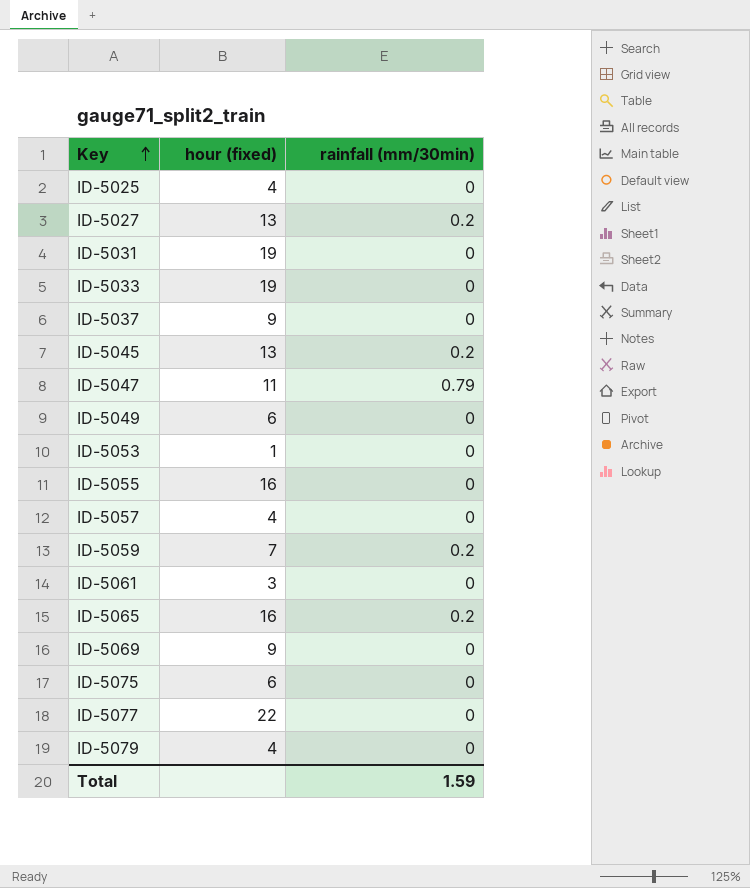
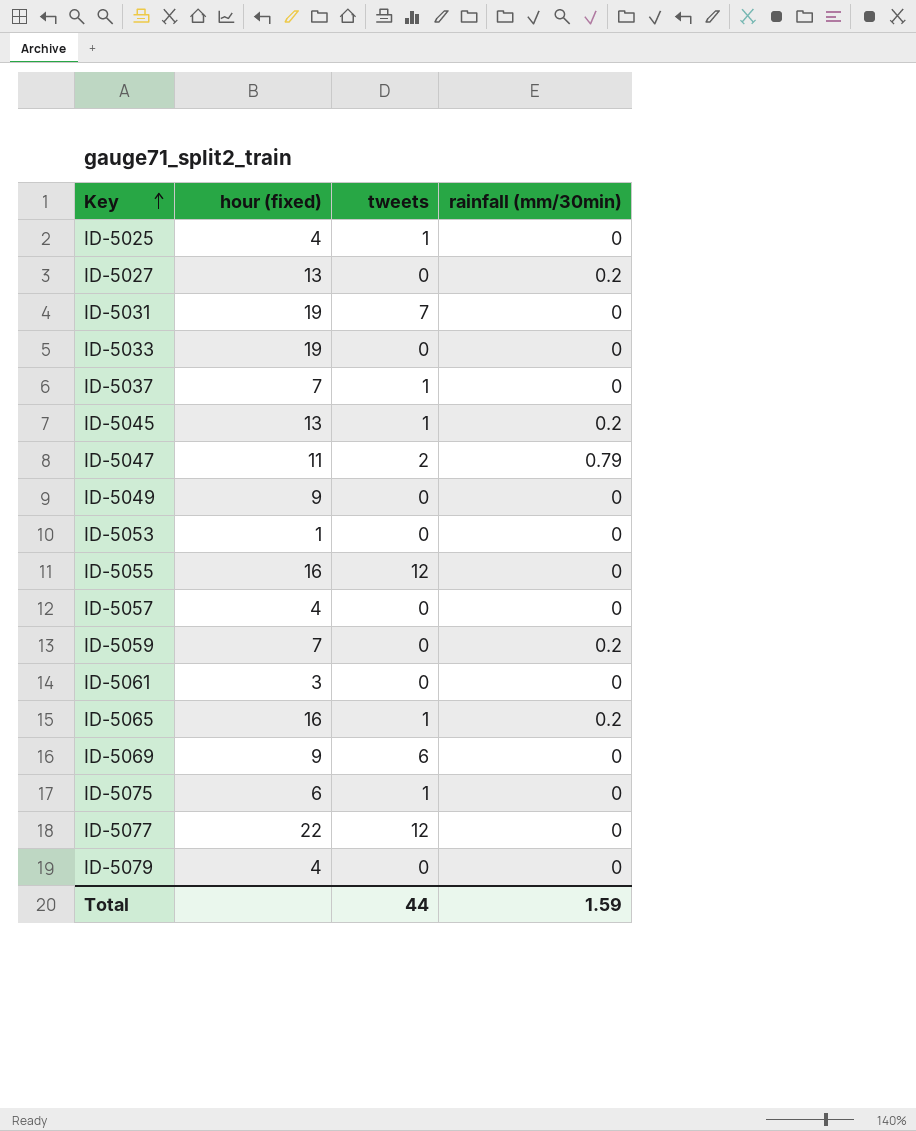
column tweets | position: none -> 3
ID-5037 | hour (fixed): 9 -> 7
ID-5049 | hour (fixed): 6 -> 9

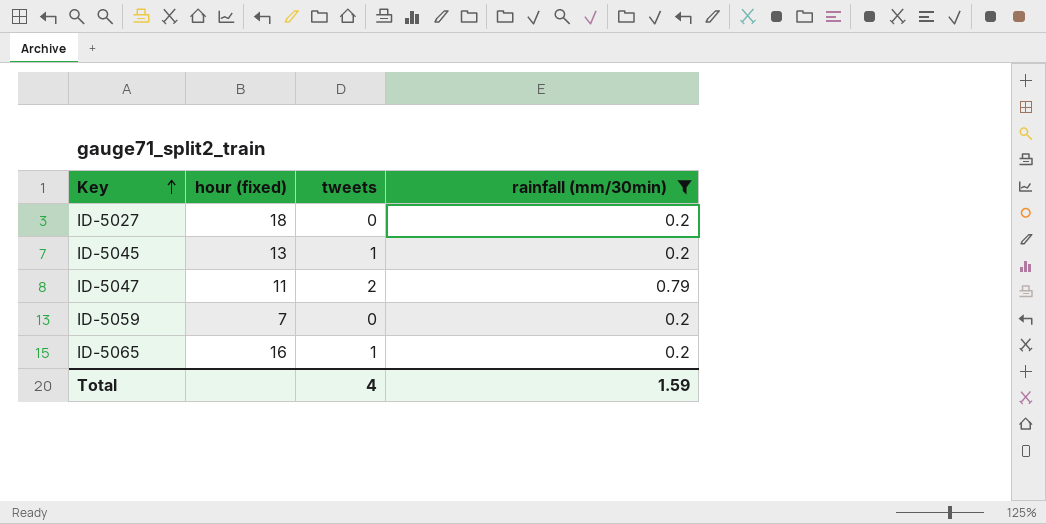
filter: none -> rainfall (mm/30min) != 0
ID-5027 | hour (fixed): 13 -> 18
Total | tweets: 44 -> 4

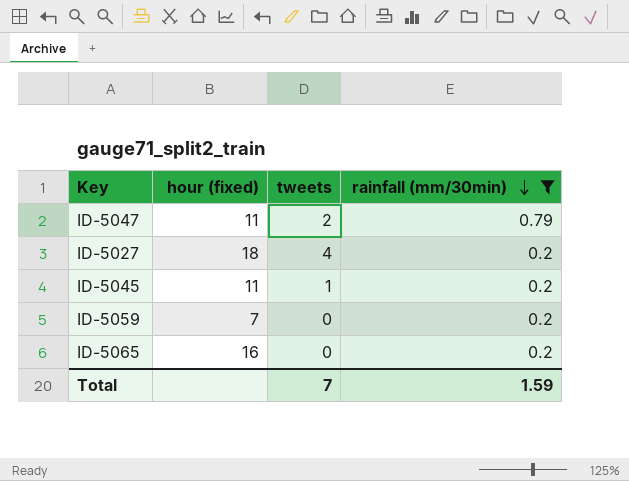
row order: Key ascending -> rainfall (mm/30min) descending
ID-5027 | tweets: 0 -> 4
ID-5045 | hour (fixed): 13 -> 11
ID-5065 | tweets: 1 -> 0
Total | tweets: 4 -> 7

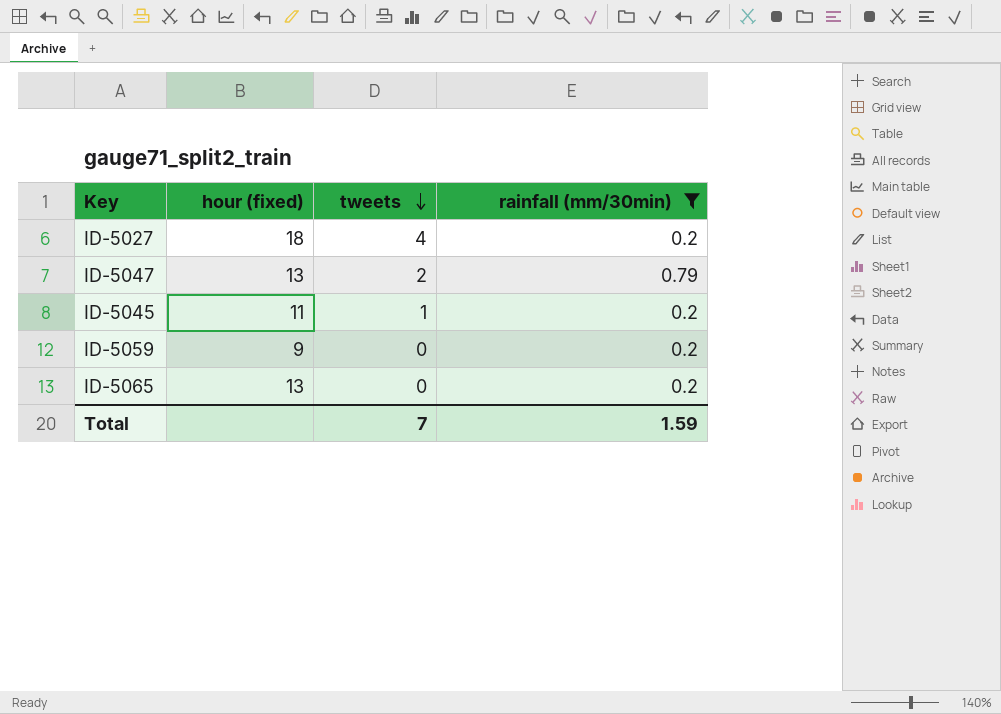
row order: rainfall (mm/30min) descending -> tweets descending
ID-5047 | hour (fixed): 11 -> 13
ID-5059 | hour (fixed): 7 -> 9
ID-5065 | hour (fixed): 16 -> 13

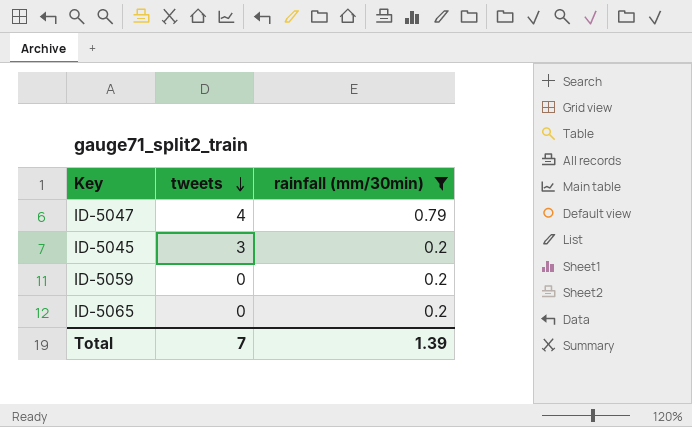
column hour (fixed) | position: 2 -> none
row ID-5027: 18 | 4 | 0.2 -> none
ID-5047 | tweets: 2 -> 4
ID-5045 | tweets: 1 -> 3
Total | rainfall (mm/30min): 1.59 -> 1.39

